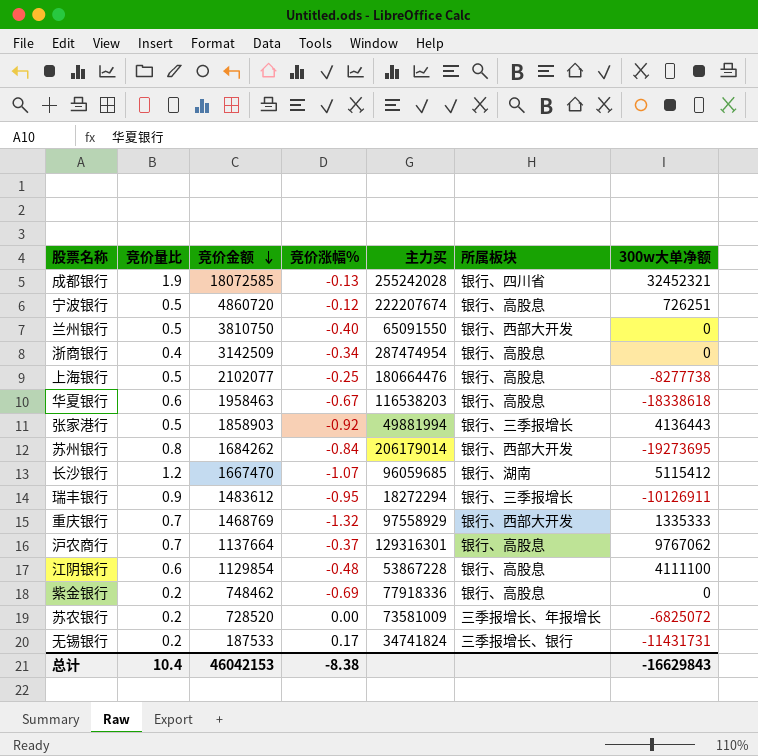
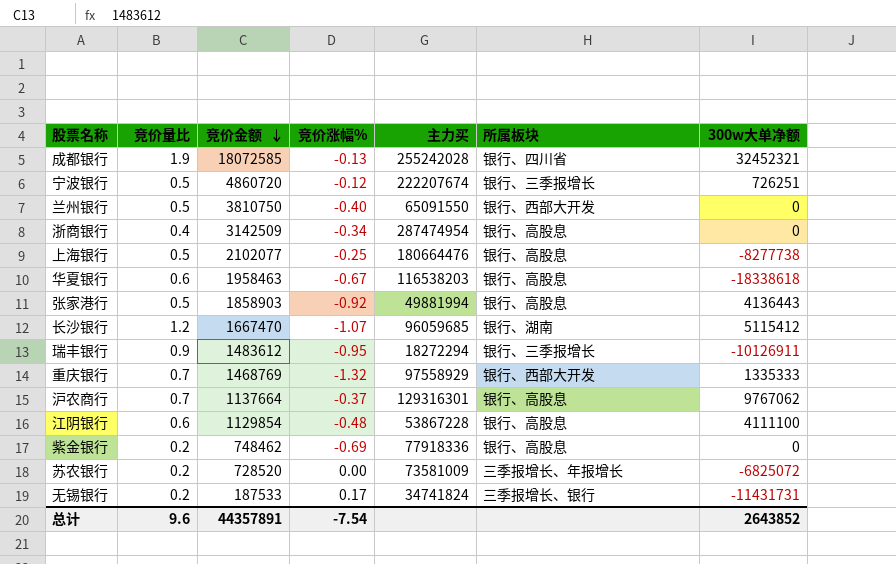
row 苏州银行: 0.8 | 1684262 | -0.84 | 206179014 | 银行、西部大开发 | -19273695 -> none
宁波银行 | 所属板块: 银行、高股息 -> 银行、三季报增长
张家港行 | 所属板块: 银行、三季报增长 -> 银行、高股息
总计 | 竞价量比: 10.4 -> 9.6
总计 | 竞价金额: 46042153 -> 44357891
总计 | 竞价涨幅%: -8.38 -> -7.54
总计 | 300w大单净额: -16629843 -> 2643852

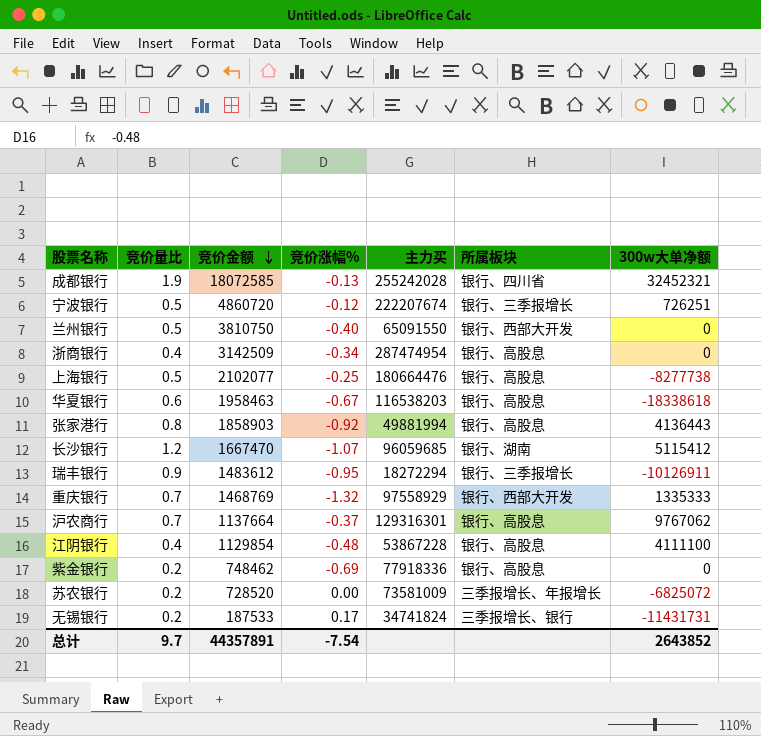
张家港行 | 竞价量比: 0.5 -> 0.8
江阴银行 | 竞价量比: 0.6 -> 0.4
总计 | 竞价量比: 9.6 -> 9.7

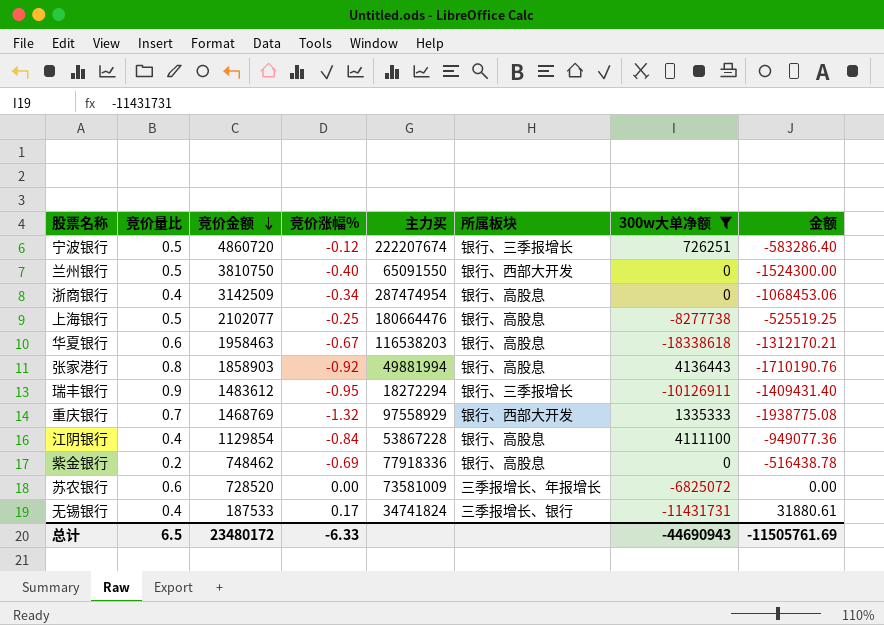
filter: none -> 300w大单净额 <= 4136443
column 金额 | formula: none -> [竞价金额] * [竞价涨幅%]
江阴银行 | 竞价涨幅%: -0.48 -> -0.84
苏农银行 | 竞价量比: 0.2 -> 0.6
无锡银行 | 竞价量比: 0.2 -> 0.4
总计 | 竞价量比: 9.7 -> 6.5
总计 | 竞价金额: 44357891 -> 23480172
总计 | 竞价涨幅%: -7.54 -> -6.33
总计 | 300w大单净额: 2643852 -> -44690943

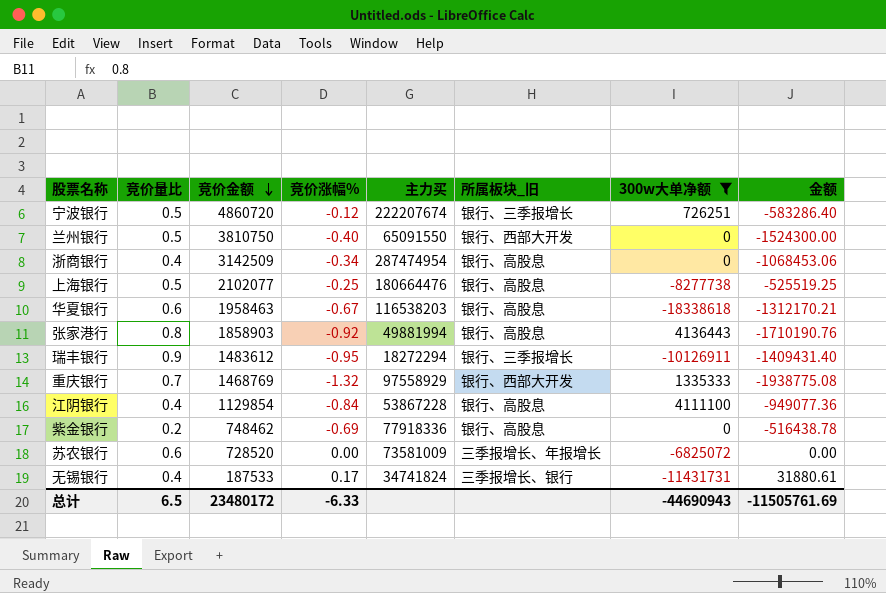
column name: 所属板块 -> 所属板块_旧

